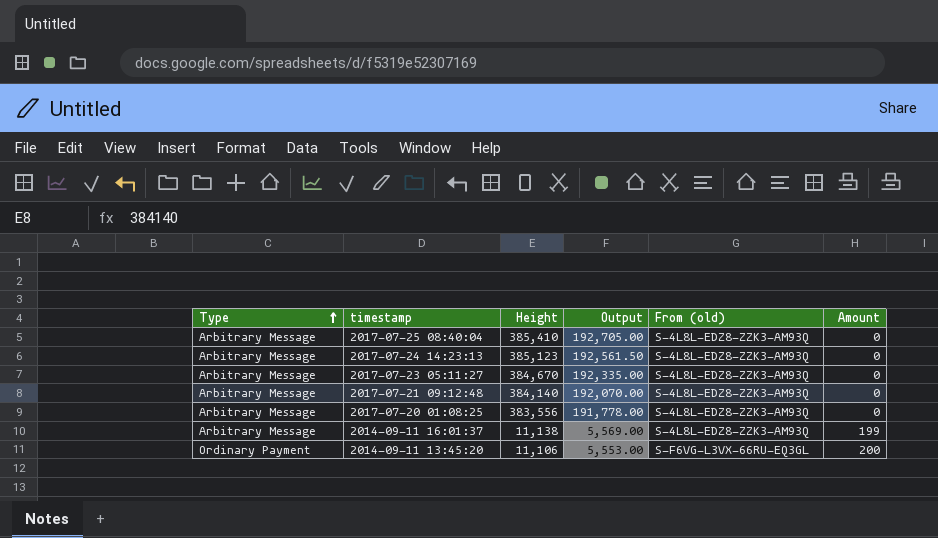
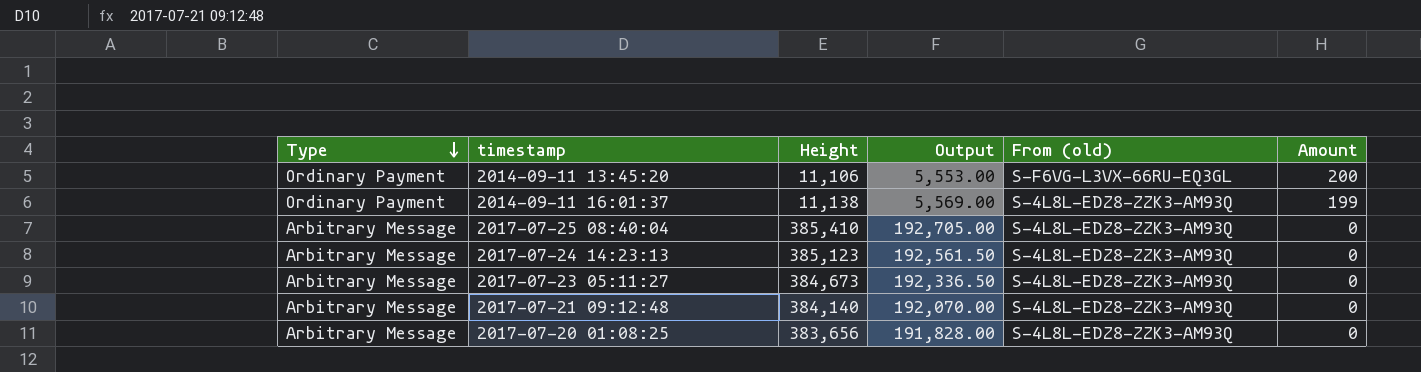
row order: Type ascending -> Type descending
2014-09-11 16:01:37 | Type: Arbitrary Message -> Ordinary Payment
2017-07-23 05:11:27 | Height: 384,670 -> 384,673
2017-07-23 05:11:27 | Output: 192,335.00 -> 192,336.50
2017-07-20 01:08:25 | Height: 383,556 -> 383,656
2017-07-20 01:08:25 | Output: 191,778.00 -> 191,828.00

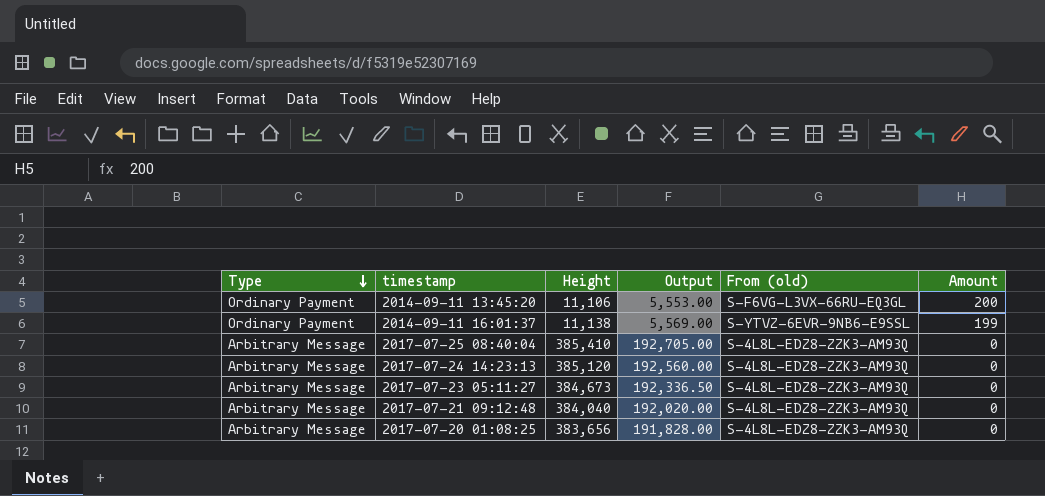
2014-09-11 16:01:37 | From (old): S-4L8L-EDZ8-ZZK3-AM93Q -> S-YTVZ-6EVR-9NB6-E9SSL
2017-07-24 14:23:13 | Height: 385,123 -> 385,120
2017-07-24 14:23:13 | Output: 192,561.50 -> 192,560.00
2017-07-21 09:12:48 | Height: 384,140 -> 384,040
2017-07-21 09:12:48 | Output: 192,070.00 -> 192,020.00

